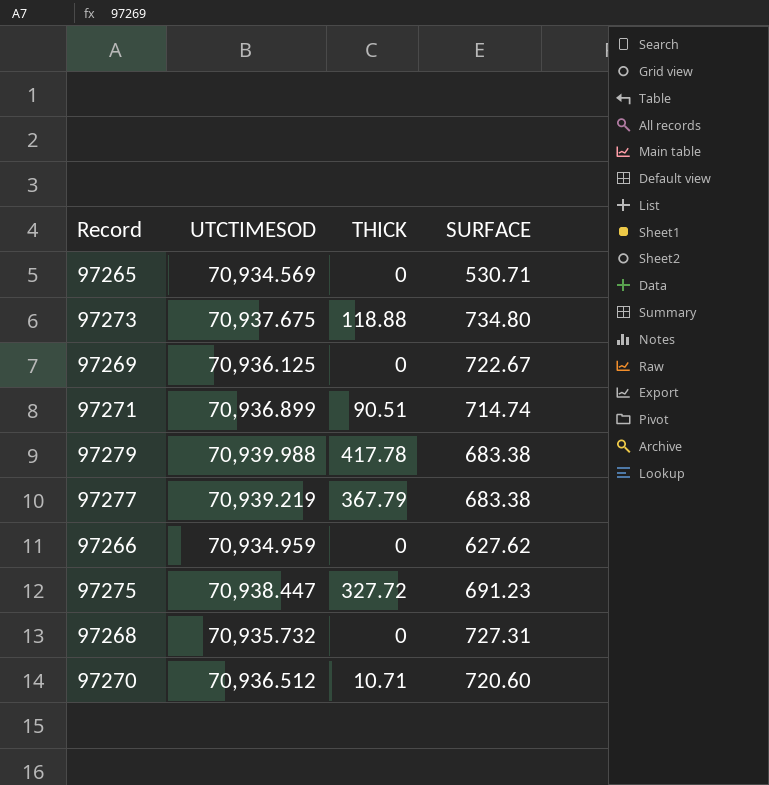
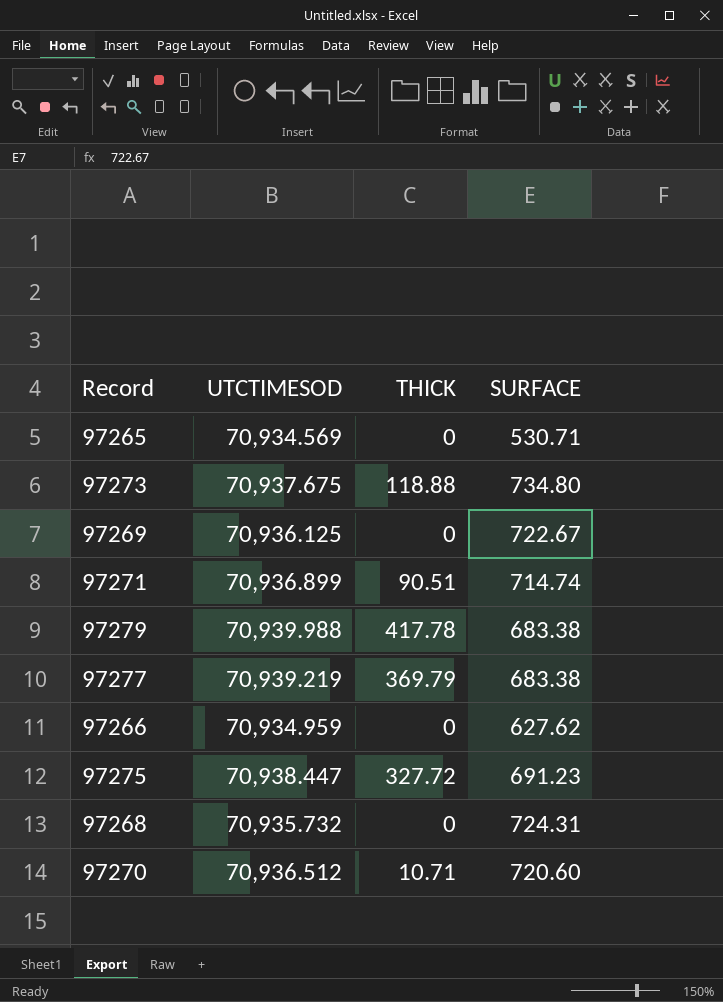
97277 | THICK: 367.79 -> 369.79
97268 | SURFACE: 727.31 -> 724.31

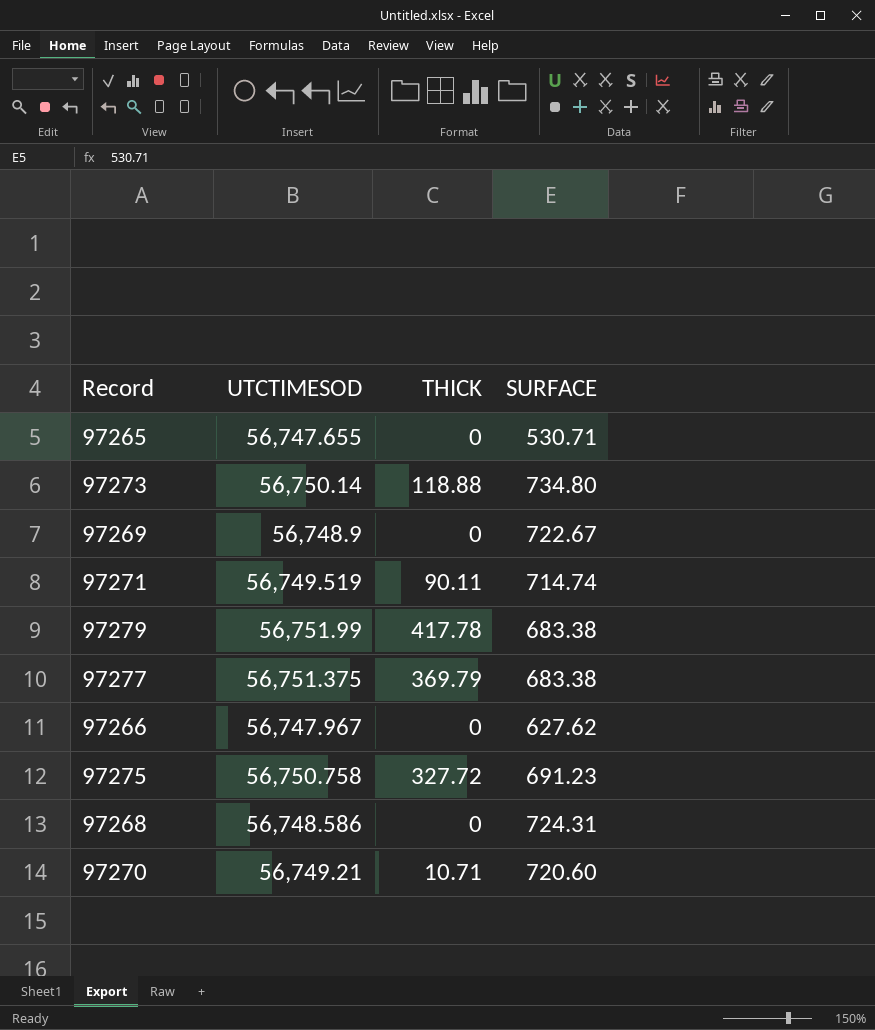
97265 | UTCTIMESOD: 70,934.569 -> 56,747.655
97273 | UTCTIMESOD: 70,937.675 -> 56,750.14
97269 | UTCTIMESOD: 70,936.125 -> 56,748.9
97271 | UTCTIMESOD: 70,936.899 -> 56,749.519
97271 | THICK: 90.51 -> 90.11
97279 | UTCTIMESOD: 70,939.988 -> 56,751.99
97277 | UTCTIMESOD: 70,939.219 -> 56,751.375
97266 | UTCTIMESOD: 70,934.959 -> 56,747.967
97275 | UTCTIMESOD: 70,938.447 -> 56,750.758
97268 | UTCTIMESOD: 70,935.732 -> 56,748.586
97270 | UTCTIMESOD: 70,936.512 -> 56,749.21

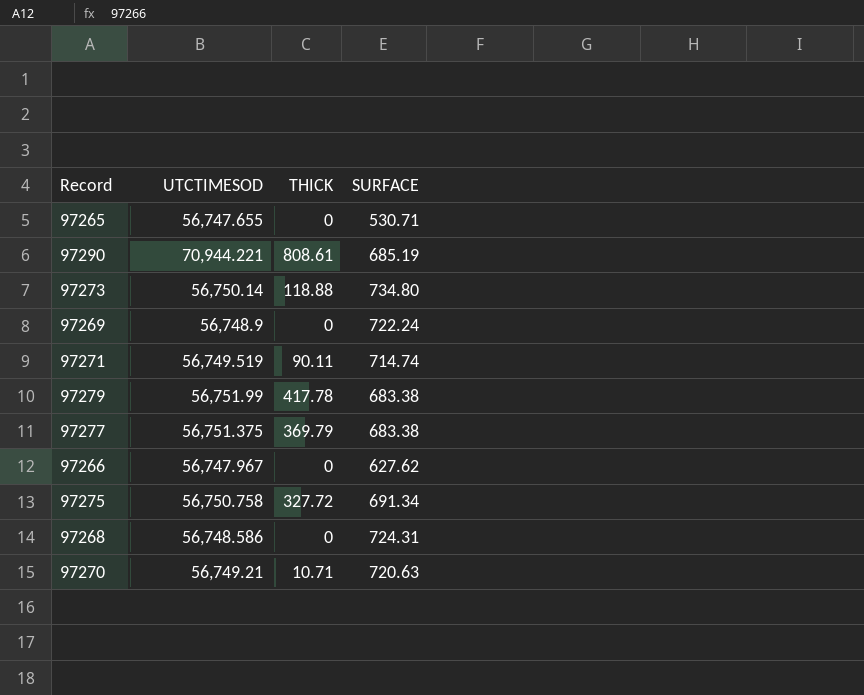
row 97290: none -> 70,944.221 | 808.61 | 685.19
97269 | SURFACE: 722.67 -> 722.24
97275 | SURFACE: 691.23 -> 691.34
97270 | SURFACE: 720.60 -> 720.63

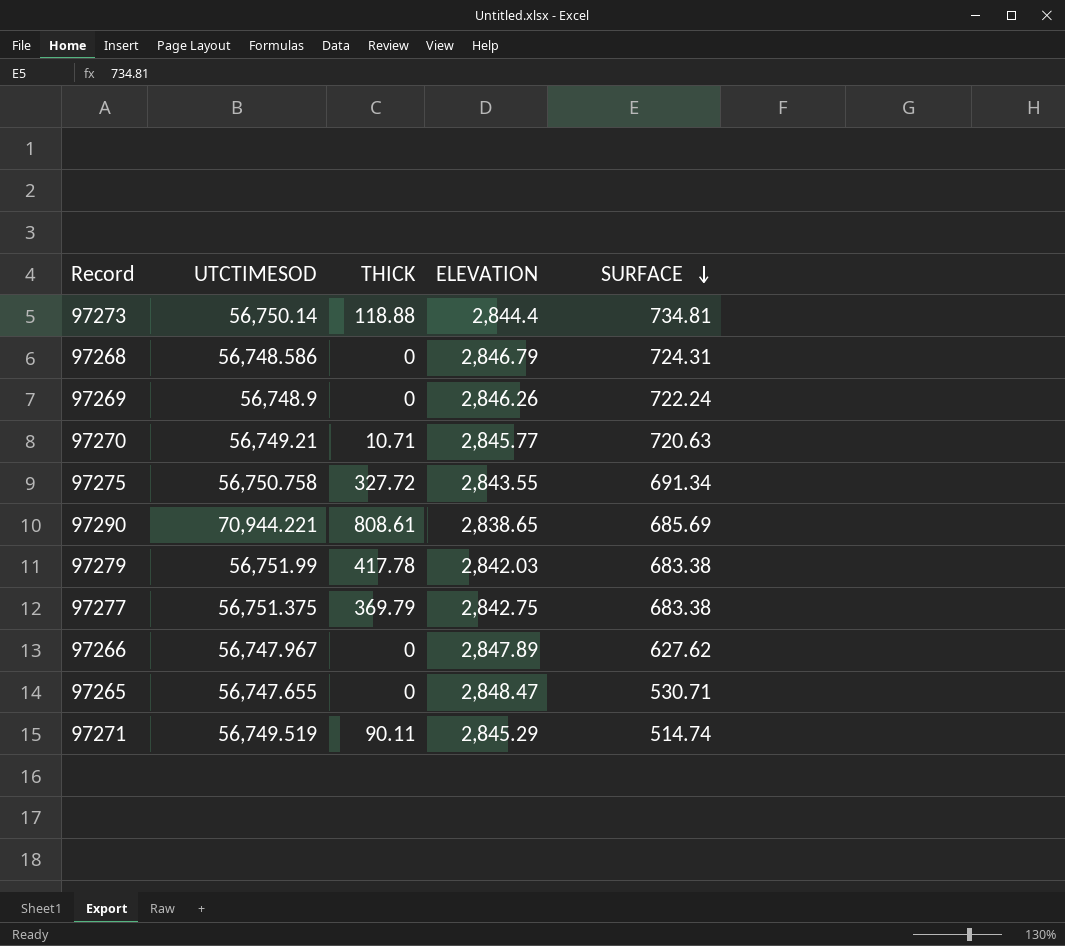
row order: none -> SURFACE descending
column ELEVATION | position: none -> 4
97273 | SURFACE: 734.80 -> 734.81
97290 | SURFACE: 685.19 -> 685.69
97271 | SURFACE: 714.74 -> 514.74

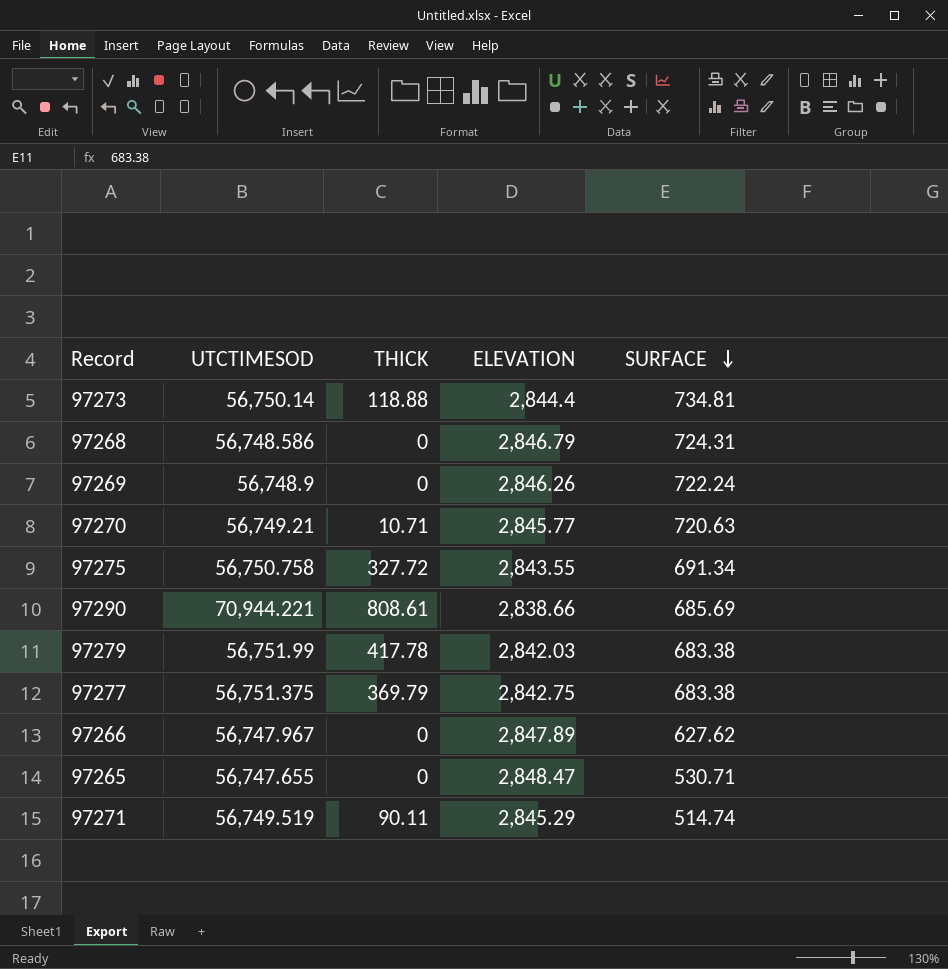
97290 | ELEVATION: 2,838.65 -> 2,838.66

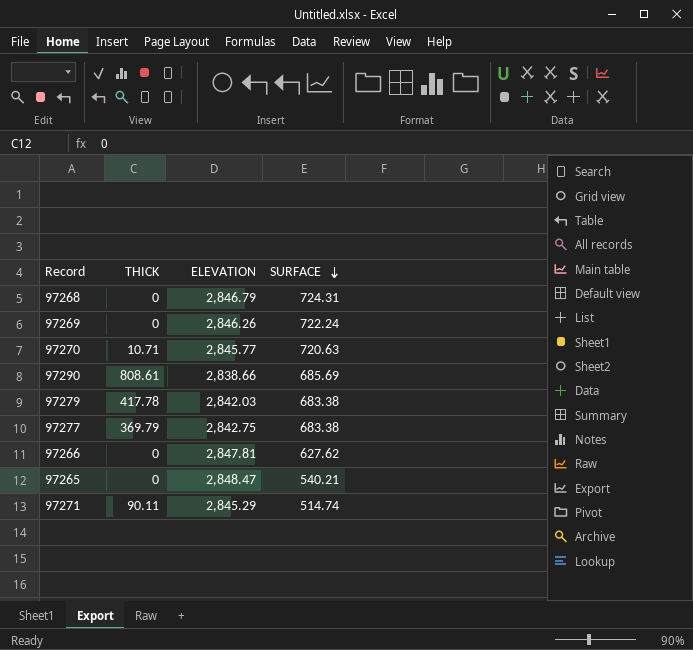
column UTCTIMESOD | position: 2 -> none
row 97273: 56,750.14 | 118.88 | 2,844.4 | 734.81 -> none
row 97275: 56,750.758 | 327.72 | 2,843.55 | 691.34 -> none
97266 | ELEVATION: 2,847.89 -> 2,847.81
97265 | SURFACE: 530.71 -> 540.21

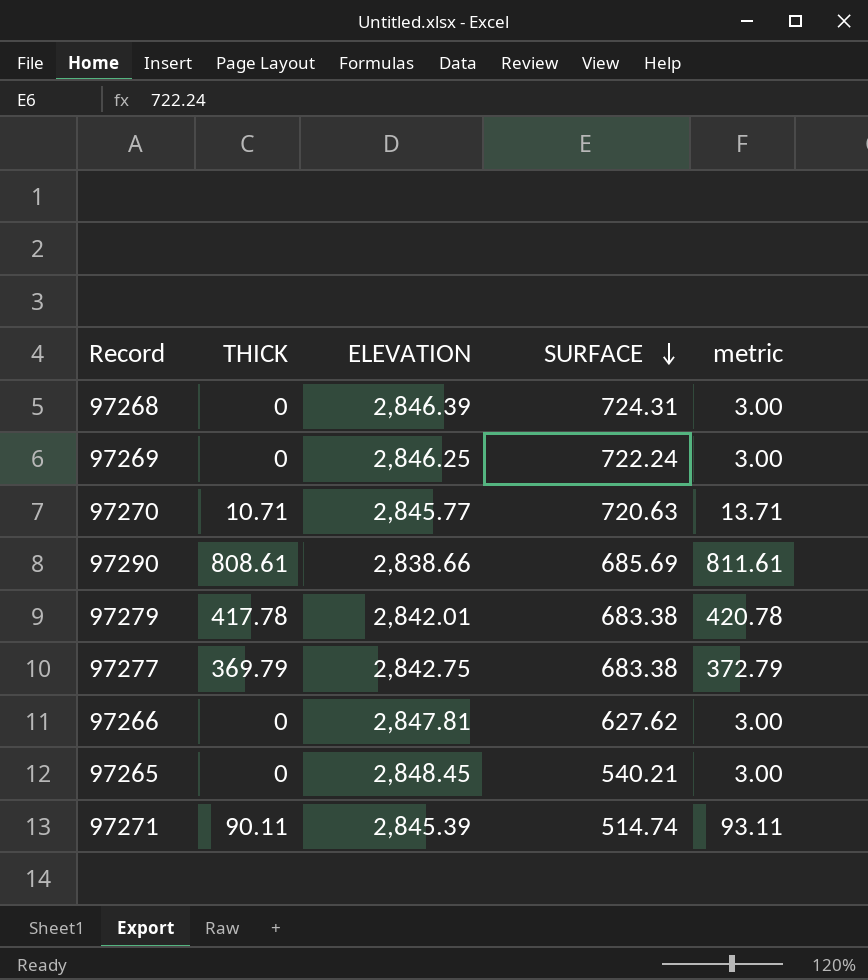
column metric | formula: none -> [THICK] + 3
97268 | ELEVATION: 2,846.79 -> 2,846.39
97269 | ELEVATION: 2,846.26 -> 2,846.25
97279 | ELEVATION: 2,842.03 -> 2,842.01
97265 | ELEVATION: 2,848.47 -> 2,848.45
97271 | ELEVATION: 2,845.29 -> 2,845.39

